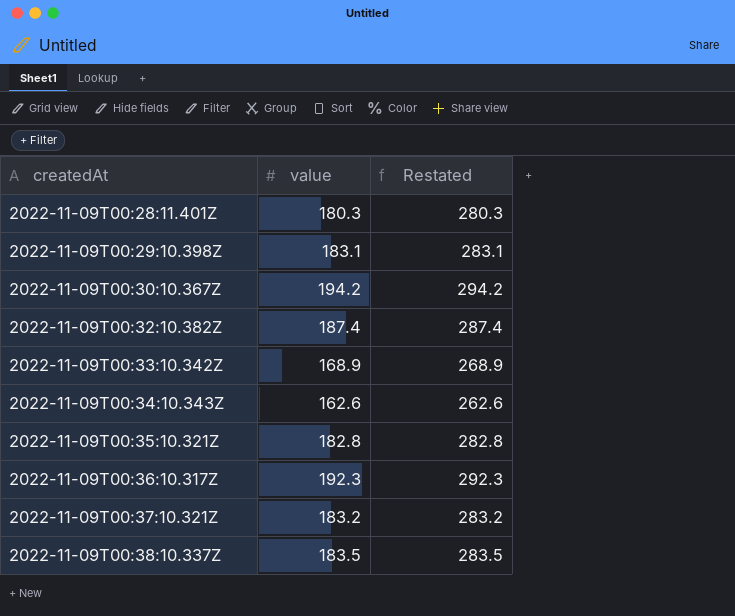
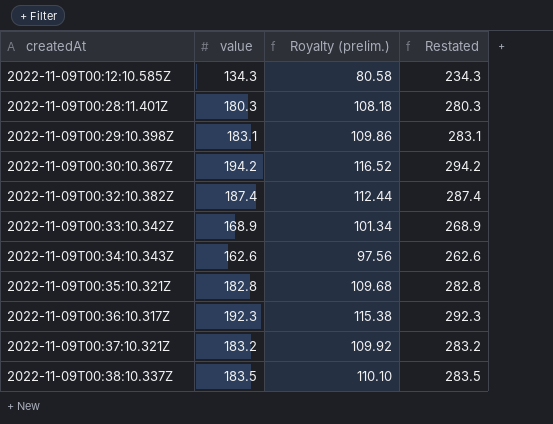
column Royalty (prelim.) | formula: none -> [value] * 0.6
row 2022-11-09T00:12:10.585Z: none -> 134.3 | 80.58 | 234.3

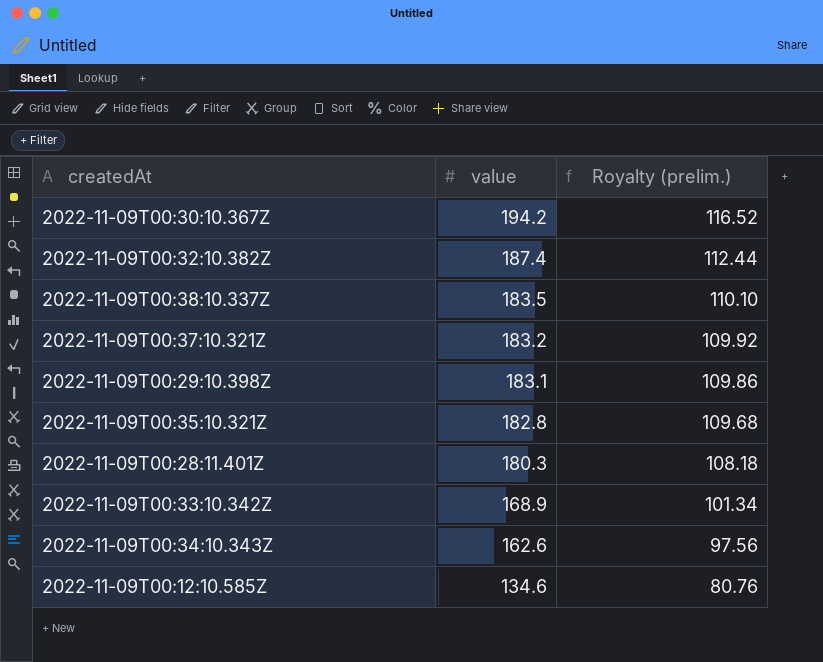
row order: createdAt ascending -> value descending
column Restated | formula: [value] + 100 -> none
row 2022-11-09T00:36:10.317Z: 192.3 | 115.38 | 292.3 -> none
2022-11-09T00:12:10.585Z | value: 134.3 -> 134.6
2022-11-09T00:12:10.585Z | Royalty (prelim.): 80.58 -> 80.76

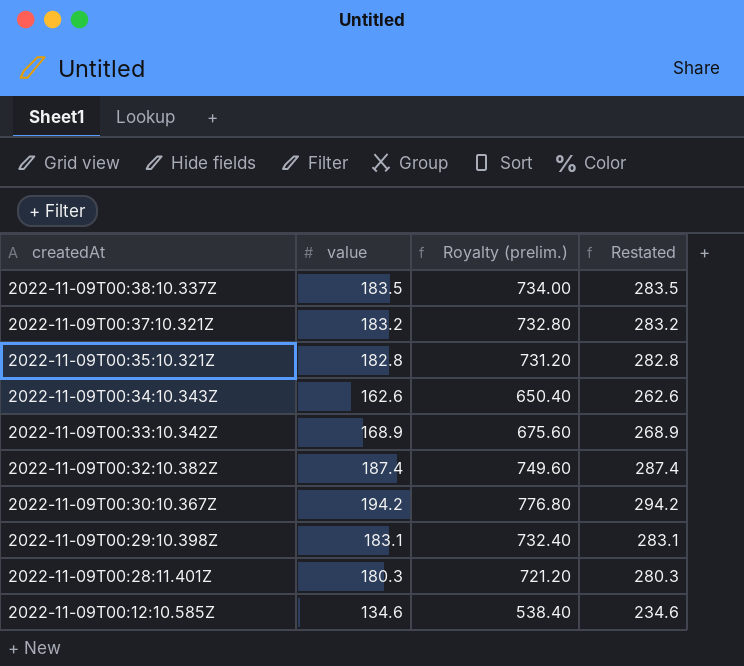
row order: value descending -> createdAt descending
column Royalty (prelim.) | formula: [value] * 0.6 -> [value] * 4
column Restated | formula: none -> [value] + 100

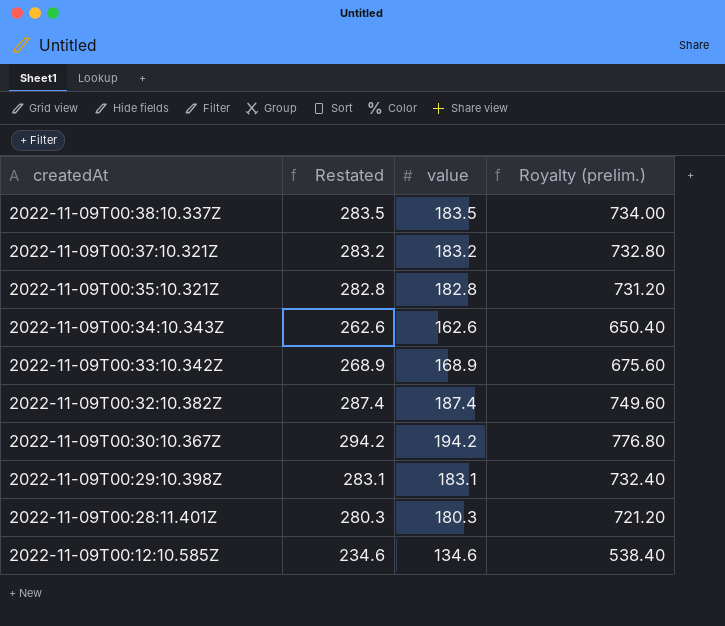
column Restated | position: 4 -> 2

